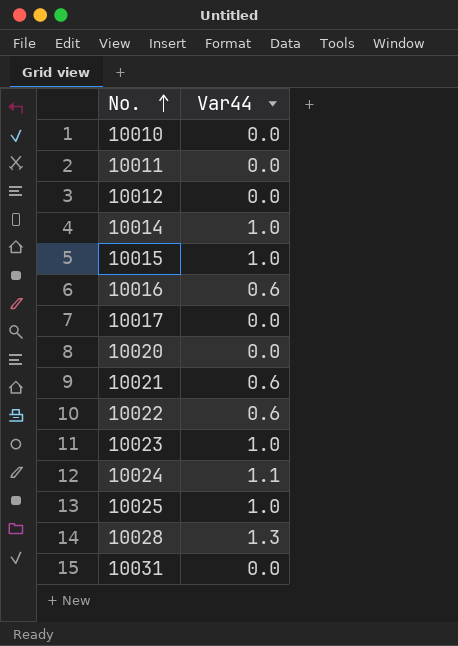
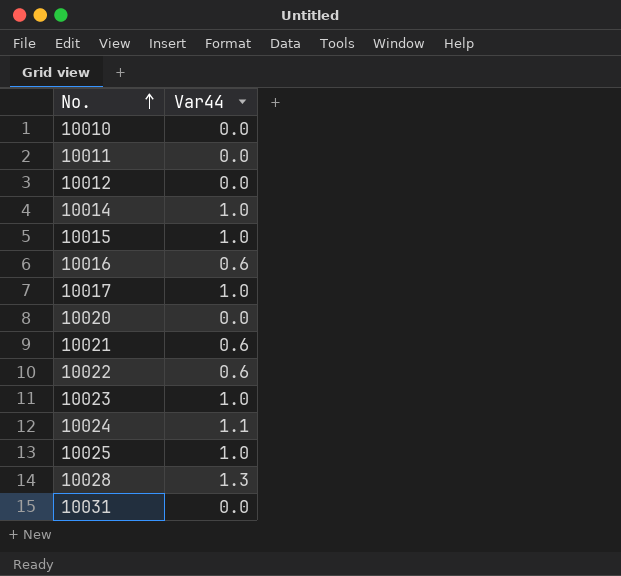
10017 | Var44: 0.0 -> 1.0

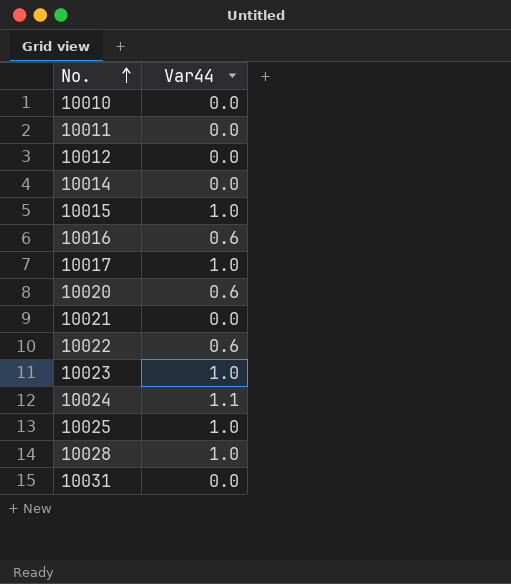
10014 | Var44: 1.0 -> 0.0
10020 | Var44: 0.0 -> 0.6
10021 | Var44: 0.6 -> 0.0
10028 | Var44: 1.3 -> 1.0

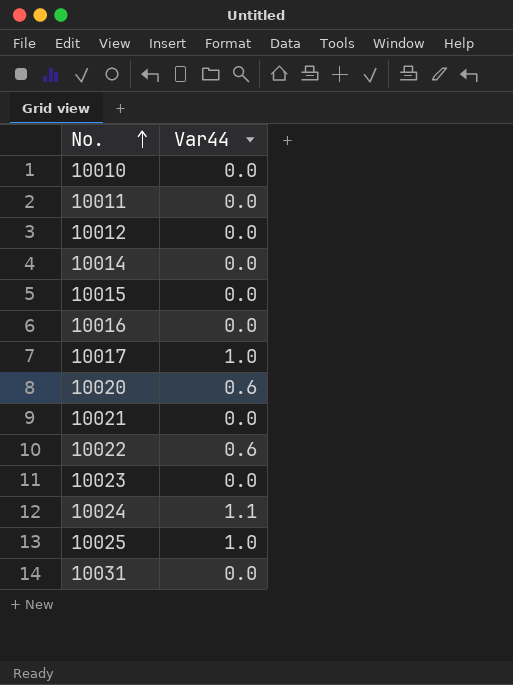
row 10028: 1.0 -> none
10015 | Var44: 1.0 -> 0.0
10016 | Var44: 0.6 -> 0.0
10023 | Var44: 1.0 -> 0.0

